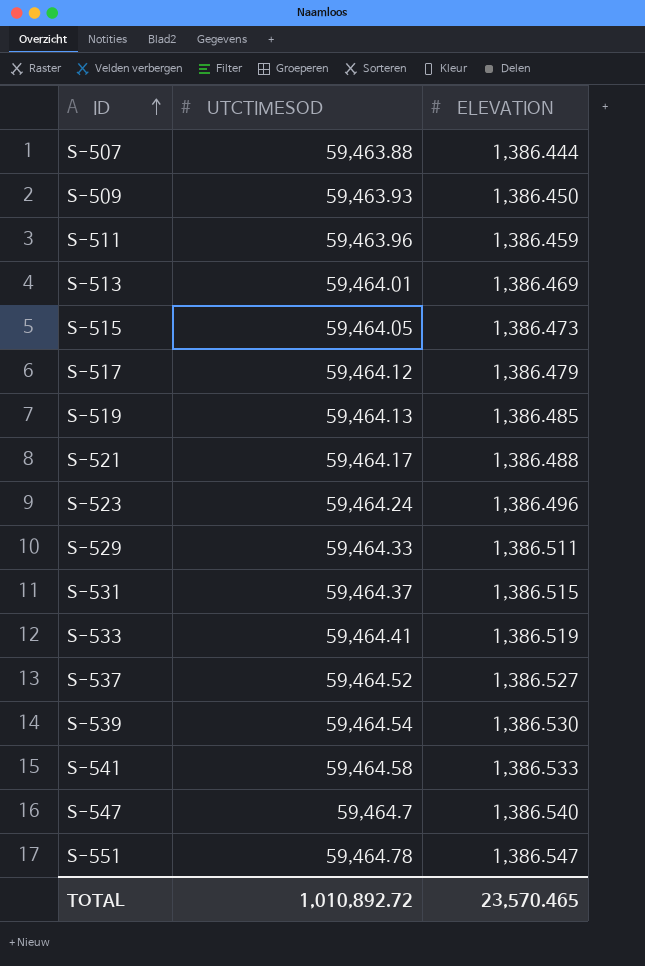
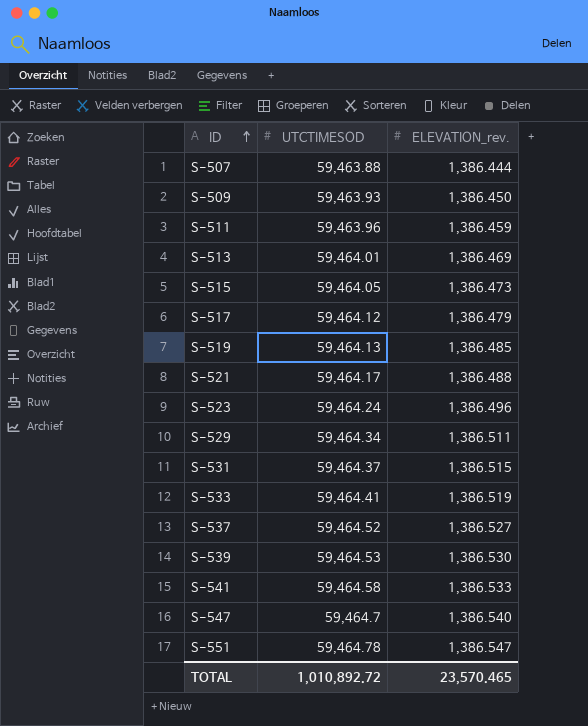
column name: ELEVATION -> ELEVATION_rev.
S-529 | UTCTIMESOD: 59,464.33 -> 59,464.34
S-539 | UTCTIMESOD: 59,464.54 -> 59,464.53

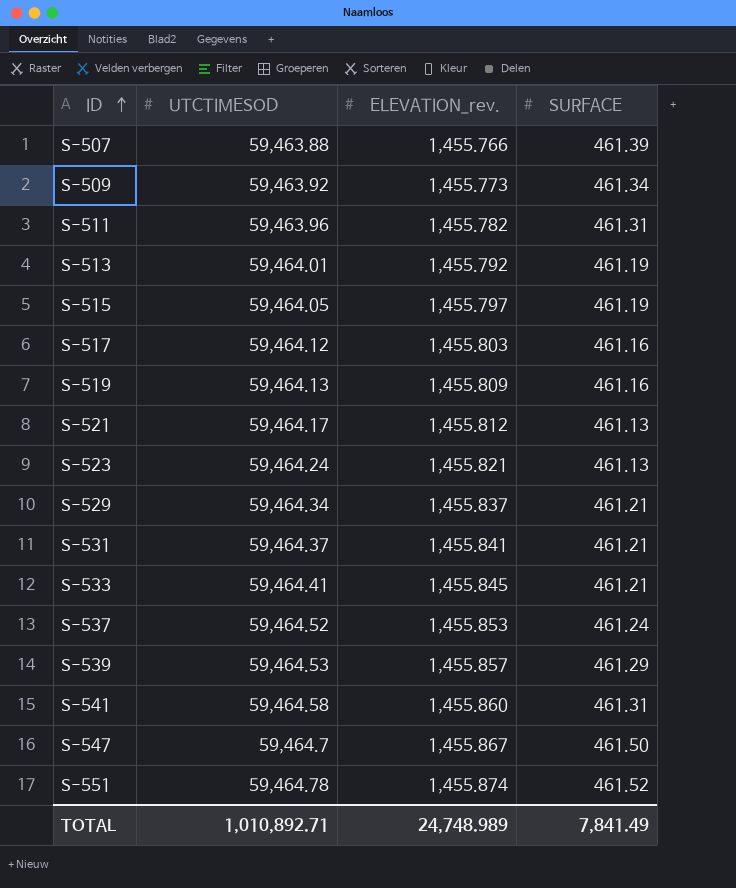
column SURFACE | position: none -> 4
S-507 | ELEVATION_rev.: 1,386.444 -> 1,455.766
S-509 | UTCTIMESOD: 59,463.93 -> 59,463.92
S-509 | ELEVATION_rev.: 1,386.450 -> 1,455.773
S-511 | ELEVATION_rev.: 1,386.459 -> 1,455.782
S-513 | ELEVATION_rev.: 1,386.469 -> 1,455.792
S-515 | ELEVATION_rev.: 1,386.473 -> 1,455.797
S-517 | ELEVATION_rev.: 1,386.479 -> 1,455.803
S-519 | ELEVATION_rev.: 1,386.485 -> 1,455.809
S-521 | ELEVATION_rev.: 1,386.488 -> 1,455.812
S-523 | ELEVATION_rev.: 1,386.496 -> 1,455.821
S-529 | ELEVATION_rev.: 1,386.511 -> 1,455.837
S-531 | ELEVATION_rev.: 1,386.515 -> 1,455.841
S-533 | ELEVATION_rev.: 1,386.519 -> 1,455.845
S-537 | ELEVATION_rev.: 1,386.527 -> 1,455.853
S-539 | ELEVATION_rev.: 1,386.530 -> 1,455.857
S-541 | ELEVATION_rev.: 1,386.533 -> 1,455.860
S-547 | ELEVATION_rev.: 1,386.540 -> 1,455.867
S-551 | ELEVATION_rev.: 1,386.547 -> 1,455.874
TOTAL | UTCTIMESOD: 1,010,892.72 -> 1,010,892.71
TOTAL | ELEVATION_rev.: 23,570.465 -> 24,748.989

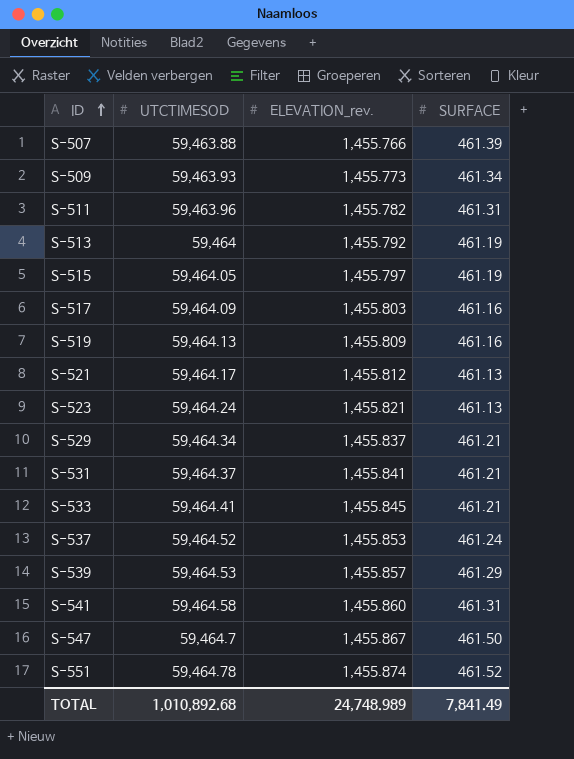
S-509 | UTCTIMESOD: 59,463.92 -> 59,463.93
S-513 | UTCTIMESOD: 59,464.01 -> 59,464
S-517 | UTCTIMESOD: 59,464.12 -> 59,464.09
TOTAL | UTCTIMESOD: 1,010,892.71 -> 1,010,892.68

